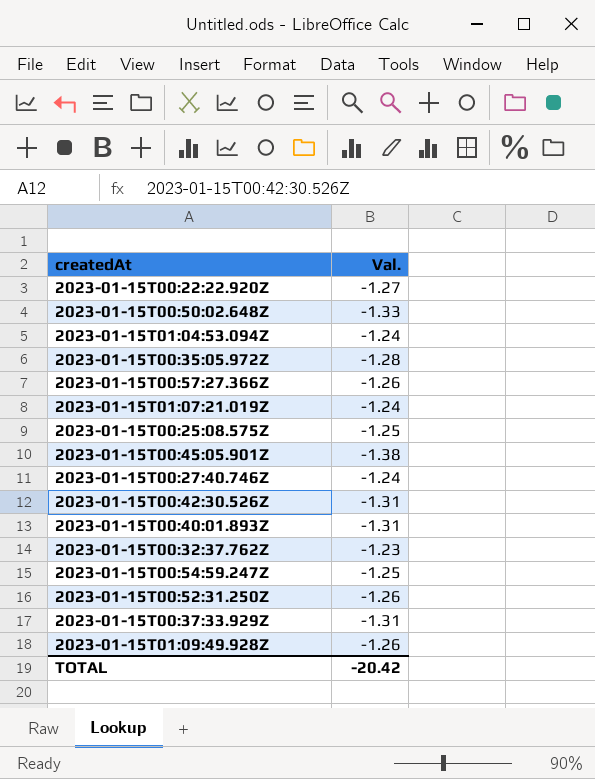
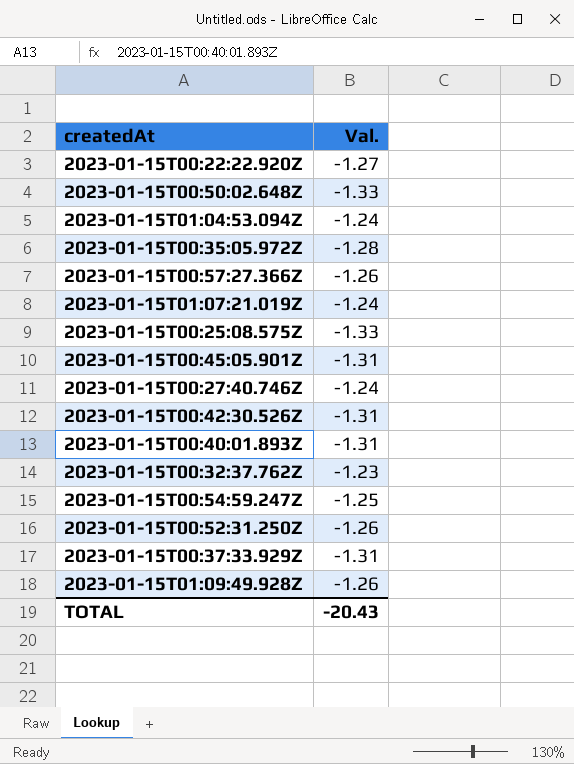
2023-01-15T00:25:08.575Z | Val.: -1.25 -> -1.33
2023-01-15T00:45:05.901Z | Val.: -1.38 -> -1.31
TOTAL | Val.: -20.42 -> -20.43

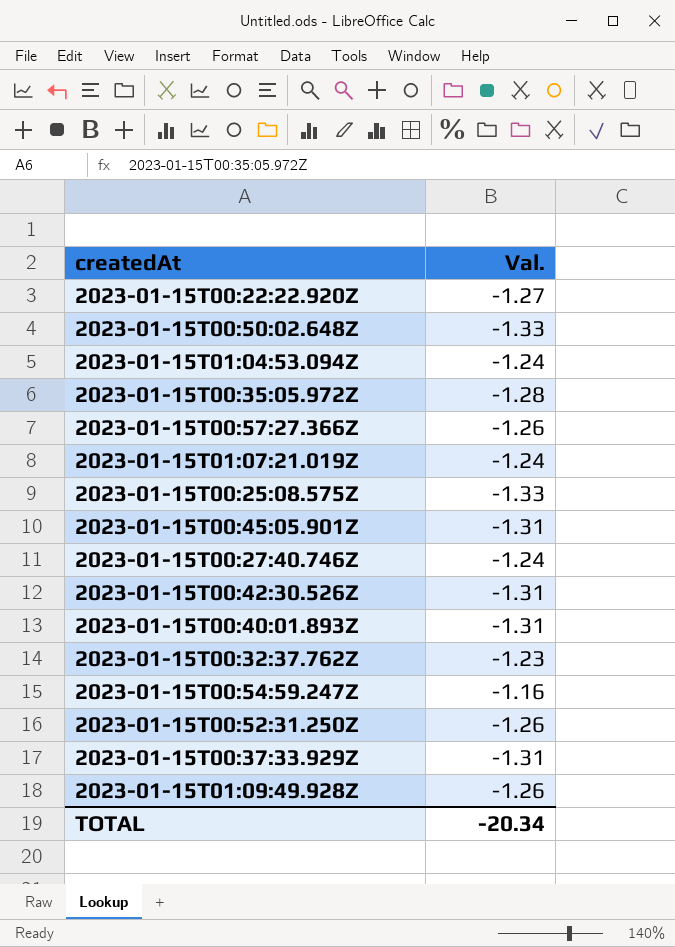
2023-01-15T00:54:59.247Z | Val.: -1.25 -> -1.16
TOTAL | Val.: -20.43 -> -20.34

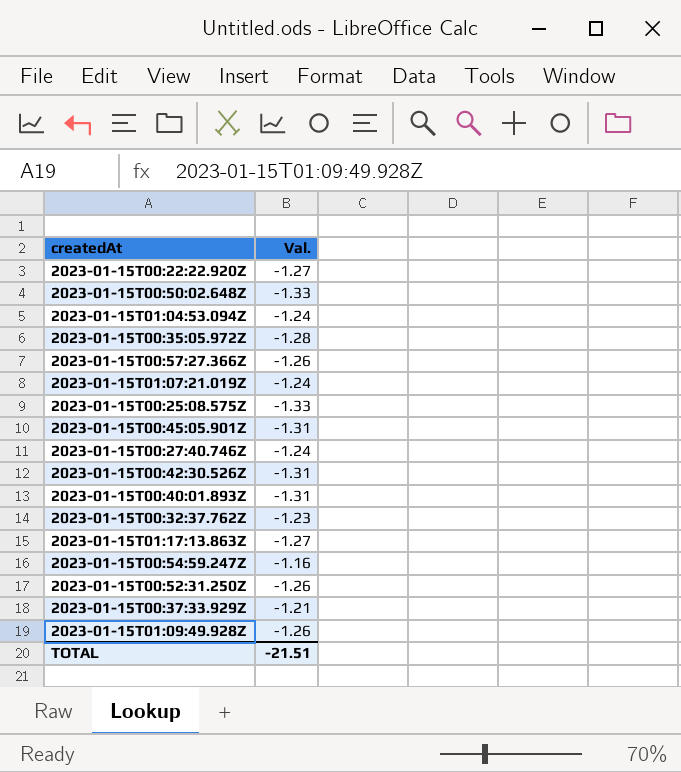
row 2023-01-15T01:17:13.863Z: none -> -1.27
2023-01-15T00:37:33.929Z | Val.: -1.31 -> -1.21
TOTAL | Val.: -20.34 -> -21.51

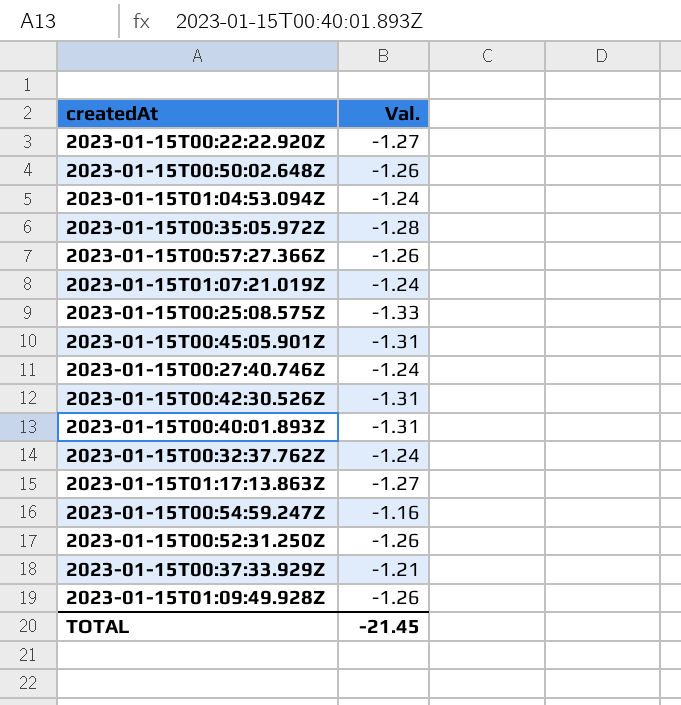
2023-01-15T00:50:02.648Z | Val.: -1.33 -> -1.26
2023-01-15T00:32:37.762Z | Val.: -1.23 -> -1.24
TOTAL | Val.: -21.51 -> -21.45

